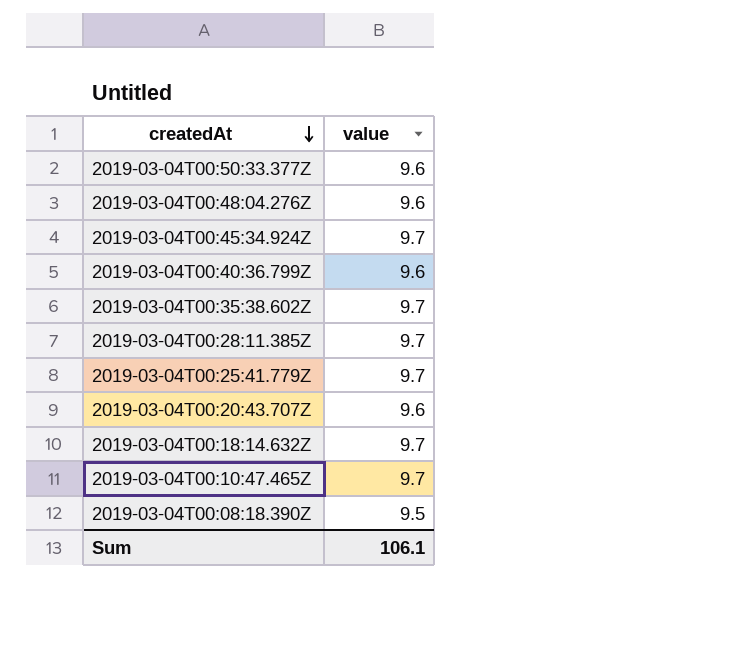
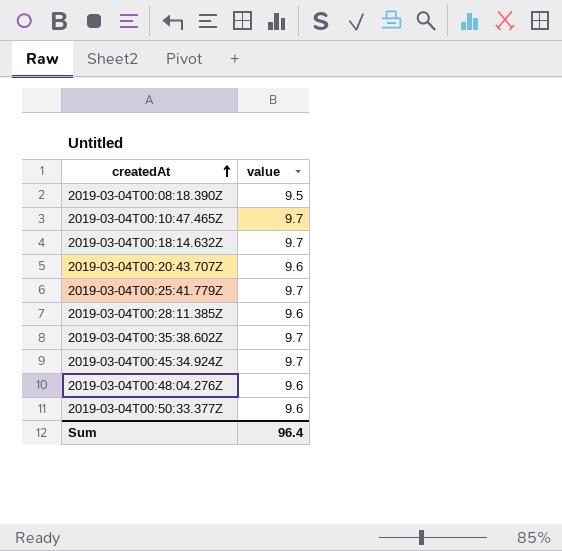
row order: createdAt descending -> createdAt ascending
row 2019-03-04T00:40:36.799Z: 9.6 -> none
2019-03-04T00:28:11.385Z | value: 9.7 -> 9.6
Sum | value: 106.1 -> 96.4

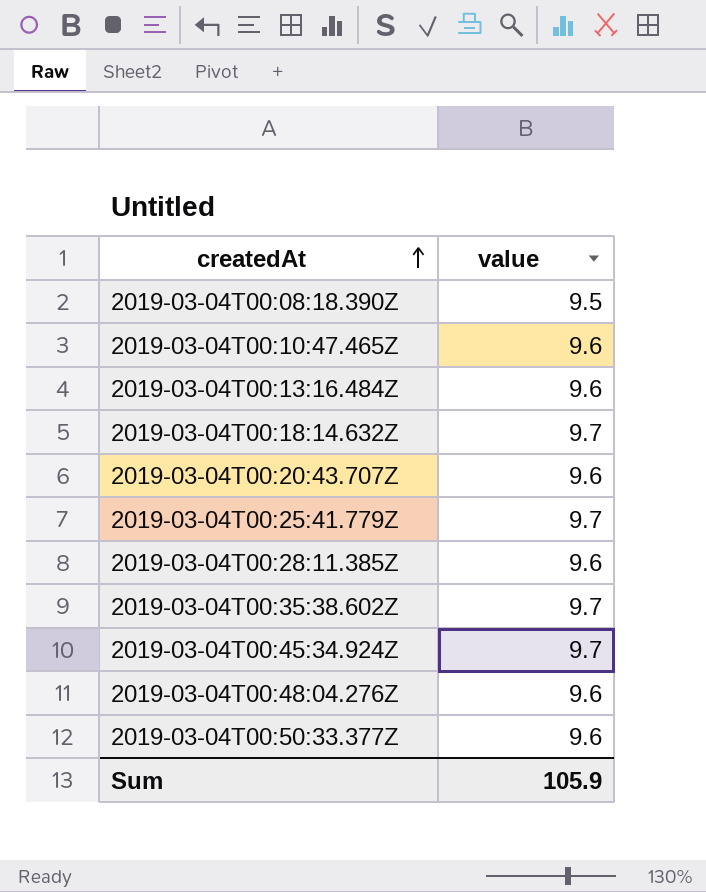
2019-03-04T00:10:47.465Z | value: 9.7 -> 9.6
row 2019-03-04T00:13:16.484Z: none -> 9.6
Sum | value: 96.4 -> 105.9

